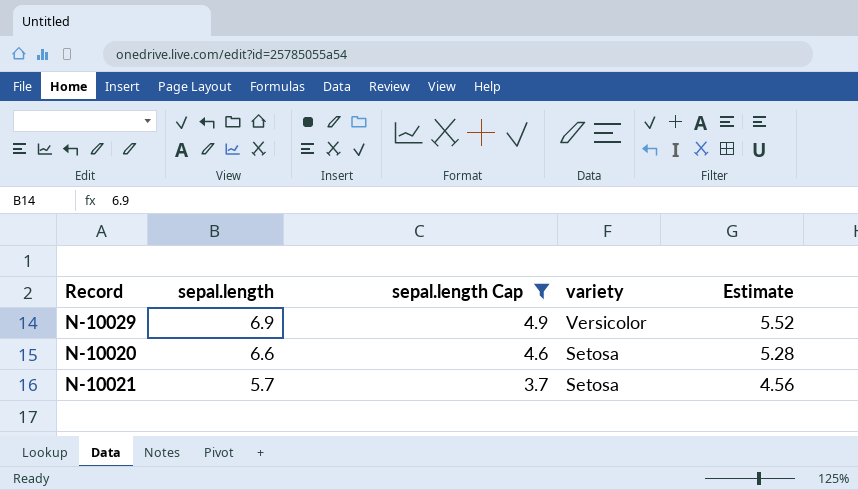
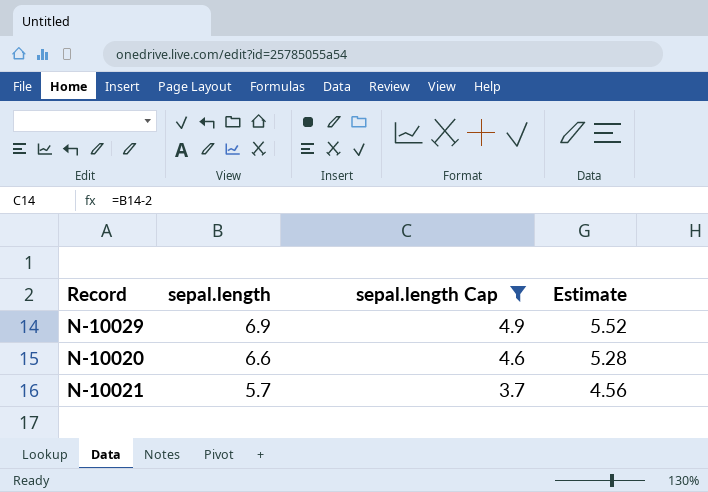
column variety | position: 4 -> none

